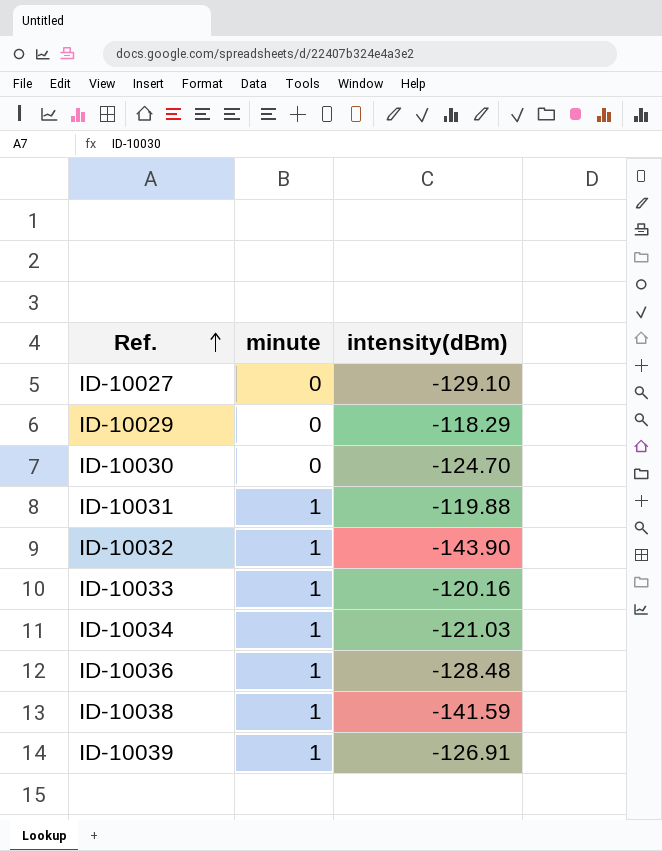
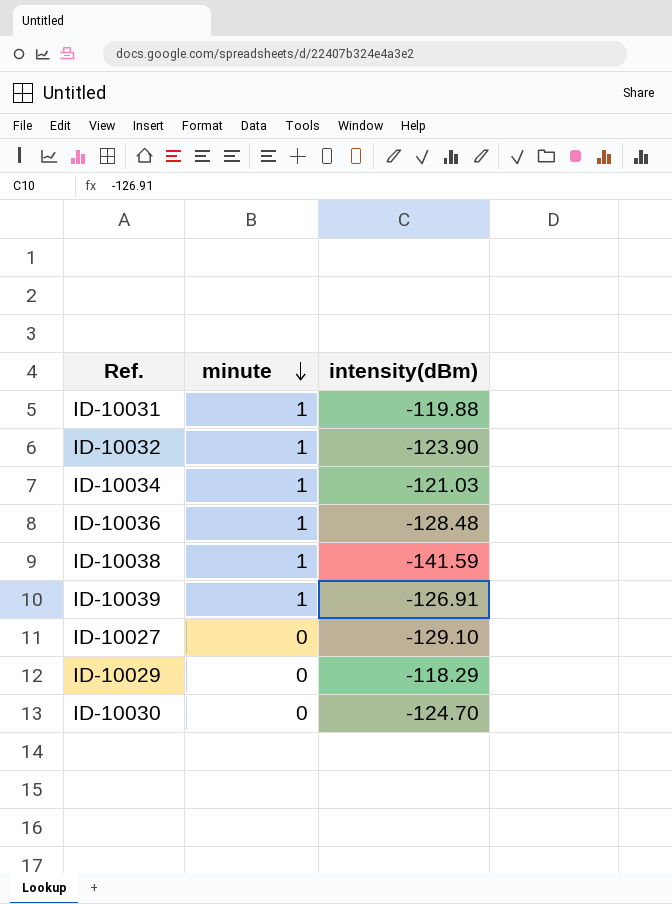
row order: Ref. ascending -> minute descending
row ID-10033: 1 | -120.16 -> none
ID-10032 | intensity(dBm): -143.90 -> -123.90

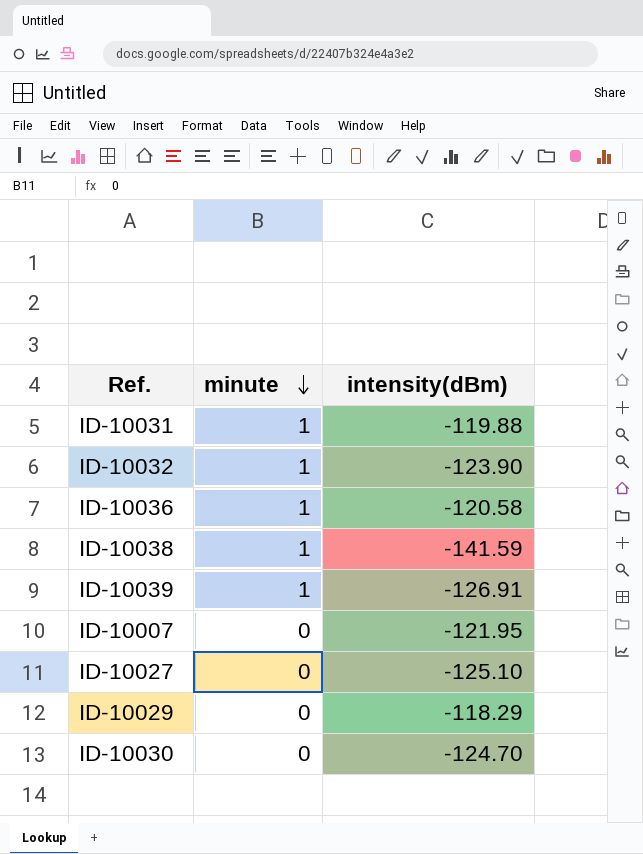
row ID-10034: 1 | -121.03 -> none
ID-10036 | intensity(dBm): -128.48 -> -120.58
row ID-10007: none -> 0 | -121.95
ID-10027 | intensity(dBm): -129.10 -> -125.10

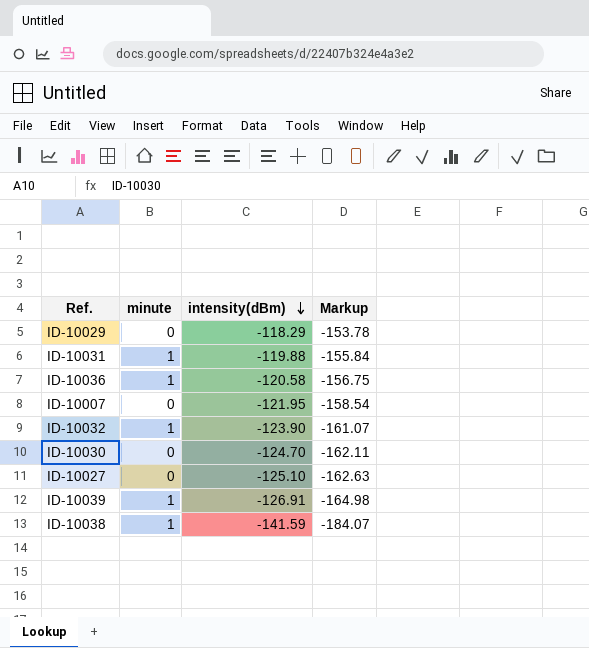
row order: minute descending -> intensity(dBm) descending
column Markup | formula: none -> [intensity(dBm)] * 1.3

